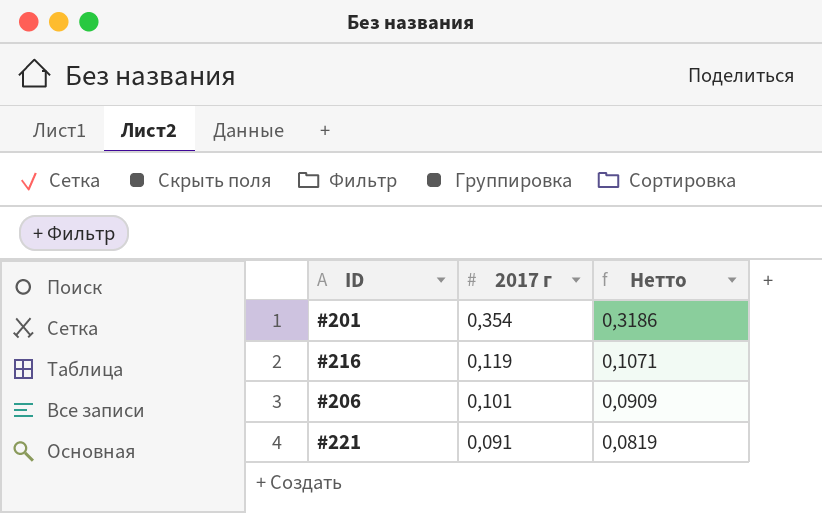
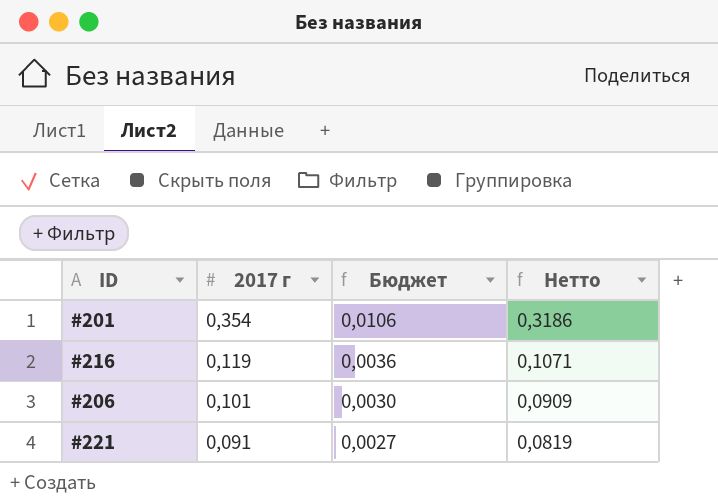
column Бюджет | formula: none -> [2017 г] * 0,03

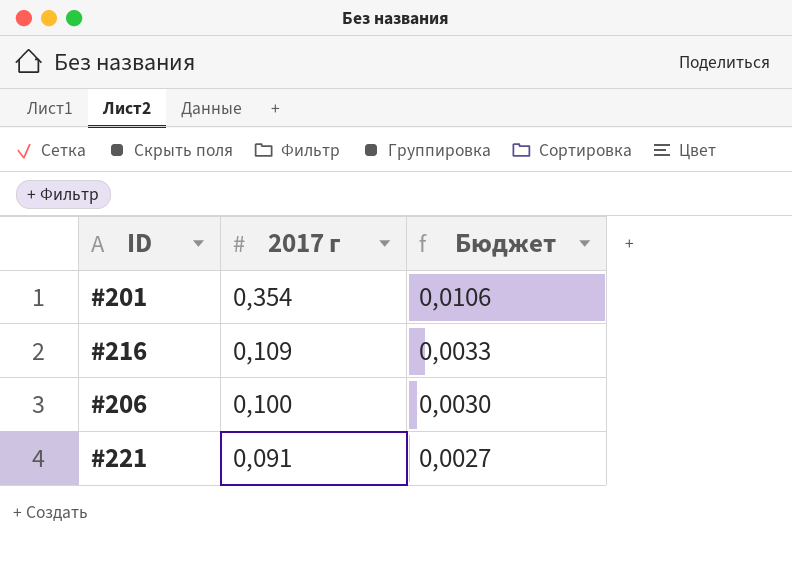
column Нетто | formula: [2017 г] * 0,9 -> none
#216 | 2017 г: 0,119 -> 0,109
#216 | Бюджет: 0,0036 -> 0,0033
#206 | 2017 г: 0,101 -> 0,100

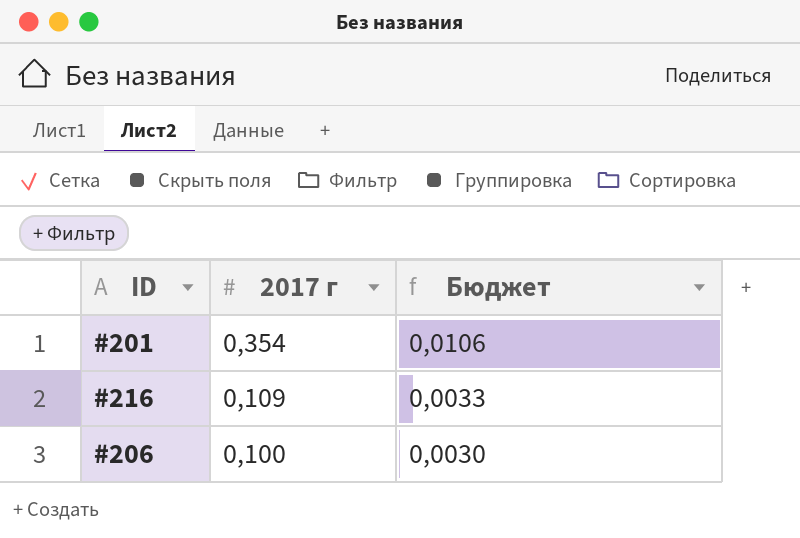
row #221: 0,091 | 0,0027 -> none

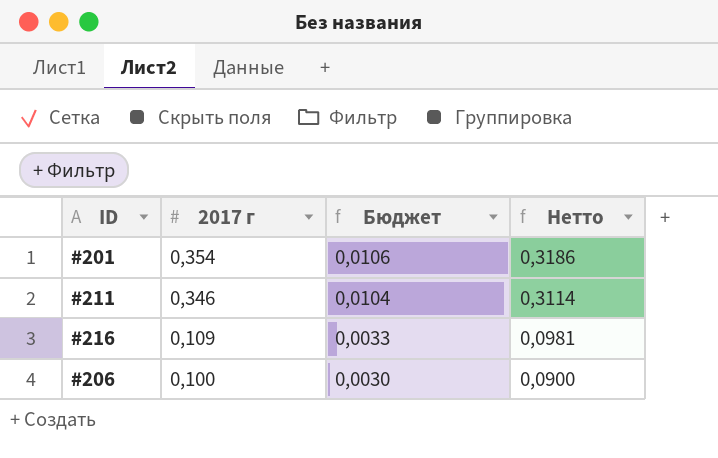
column Нетто | formula: none -> [2017 г] * 0,9
row #211: none -> 0,346 | 0,0104 | 0,3114

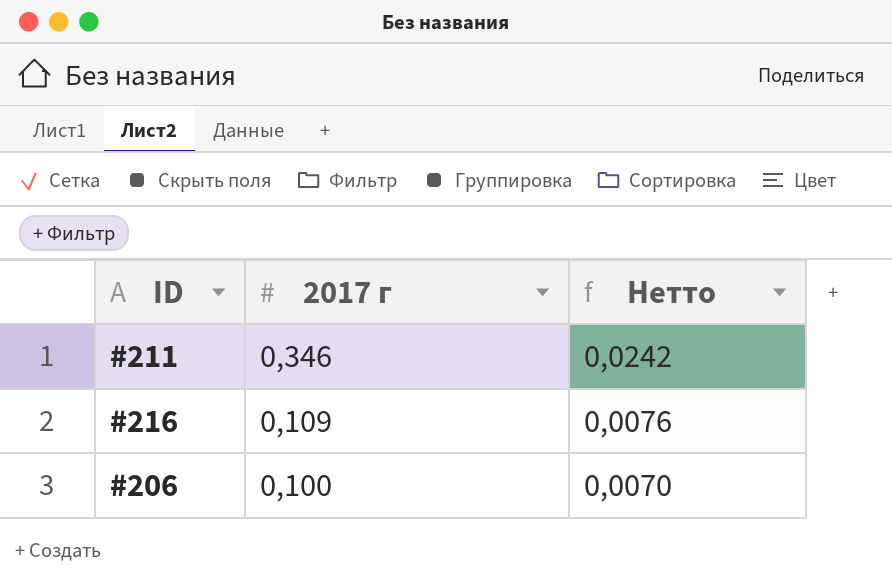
column Бюджет | formula: [2017 г] * 0,03 -> none
column Нетто | formula: [2017 г] * 0,9 -> [2017 г] * 0,07
row #201: 0,354 | 0,0106 | 0,3186 -> none

